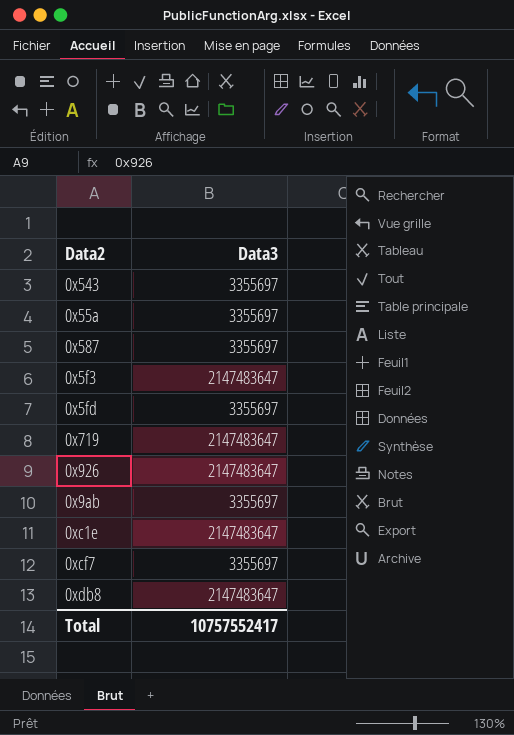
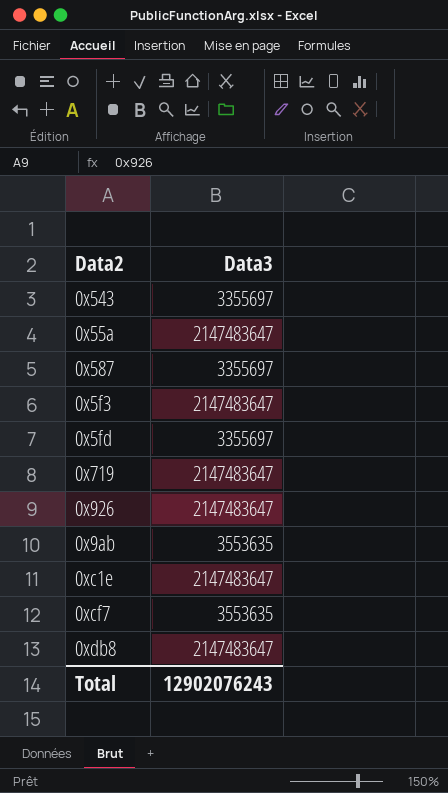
0x55a | Data3: 3355697 -> 2147483647
0x9ab | Data3: 3355697 -> 3553635
0xcf7 | Data3: 3355697 -> 3553635
Total | Data3: 10757552417 -> 12902076243

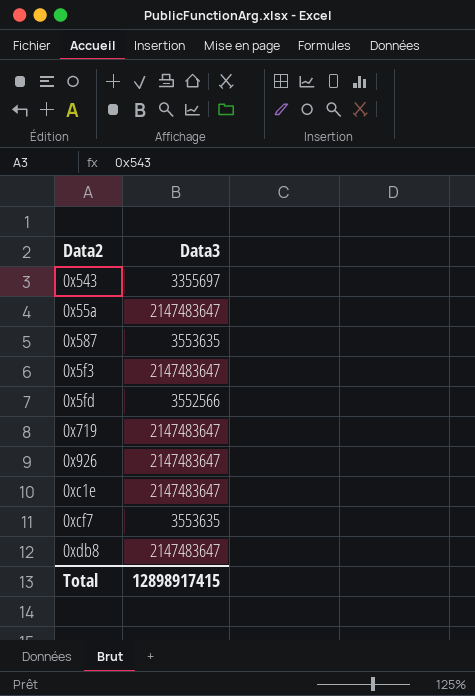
row 0x9ab: 3553635 -> none
0x587 | Data3: 3355697 -> 3553635
0x5fd | Data3: 3355697 -> 3552566
Total | Data3: 12902076243 -> 12898917415

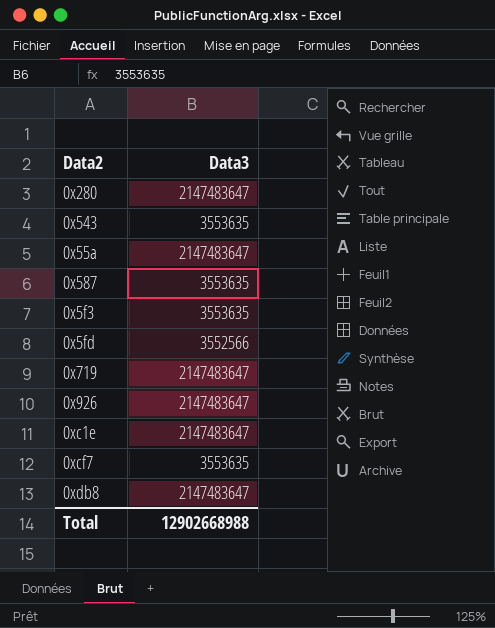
row 0x280: none -> 2147483647
0x543 | Data3: 3355697 -> 3553635
0x5f3 | Data3: 2147483647 -> 3553635
Total | Data3: 12898917415 -> 12902668988

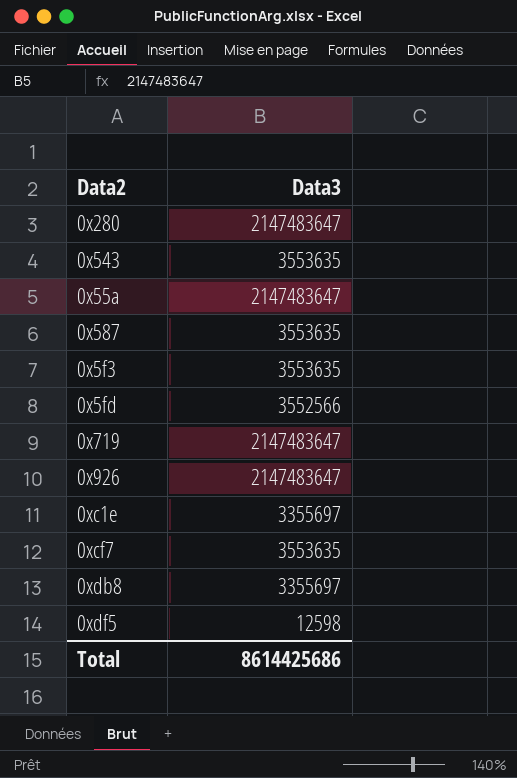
0xc1e | Data3: 2147483647 -> 3355697
0xdb8 | Data3: 2147483647 -> 3355697
row 0xdf5: none -> 12598
Total | Data3: 12902668988 -> 8614425686

